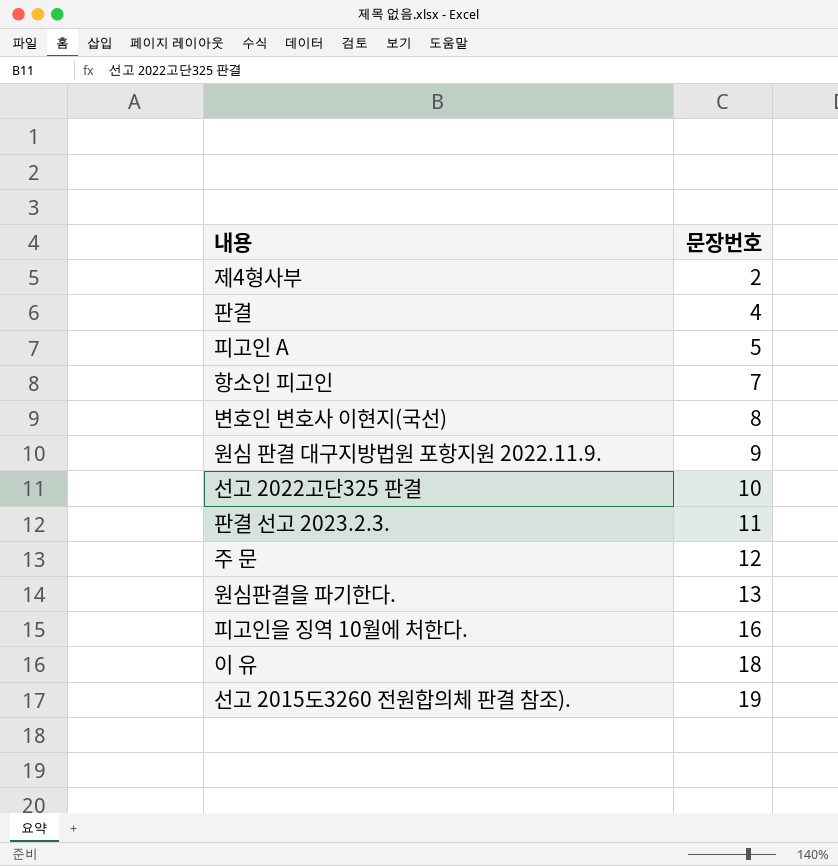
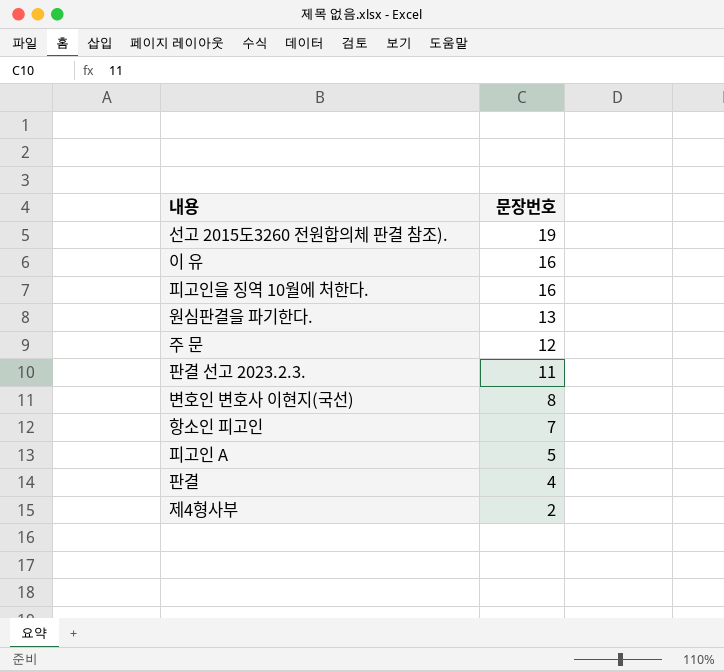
row order: 문장번호 ascending -> 문장번호 descending
row 원심 판결 대구지방법원 포항지원 2022.11.9.: 9 -> none
row 선고 2022고단325 판결: 10 -> none
이 유 | 문장번호: 18 -> 16

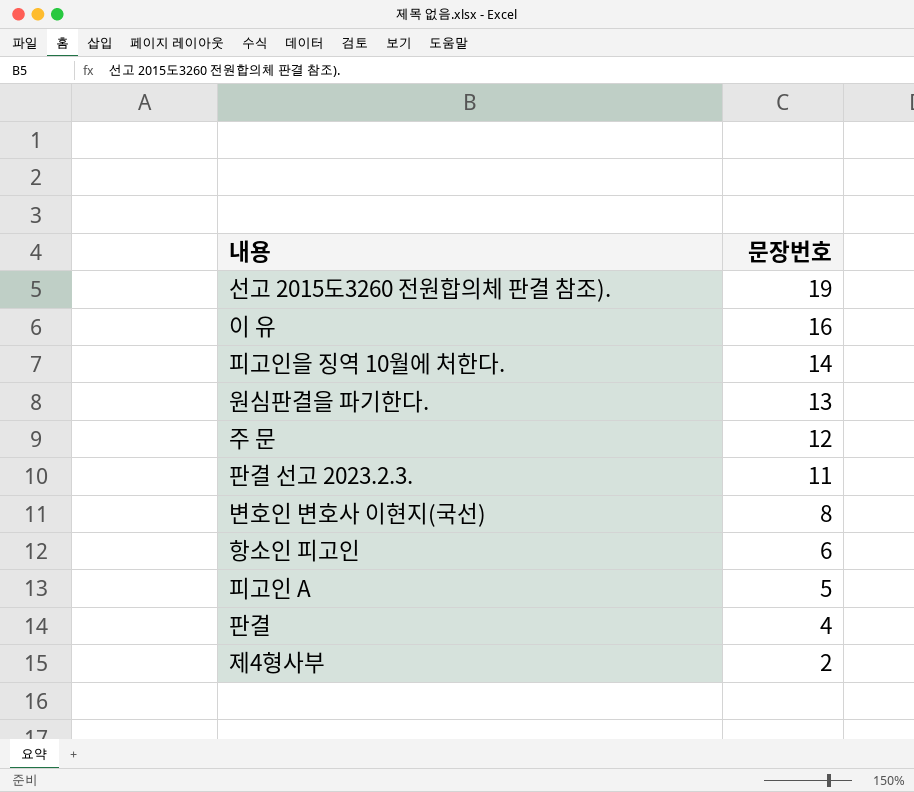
피고인을 징역 10월에 처한다. | 문장번호: 16 -> 14
항소인 피고인 | 문장번호: 7 -> 6

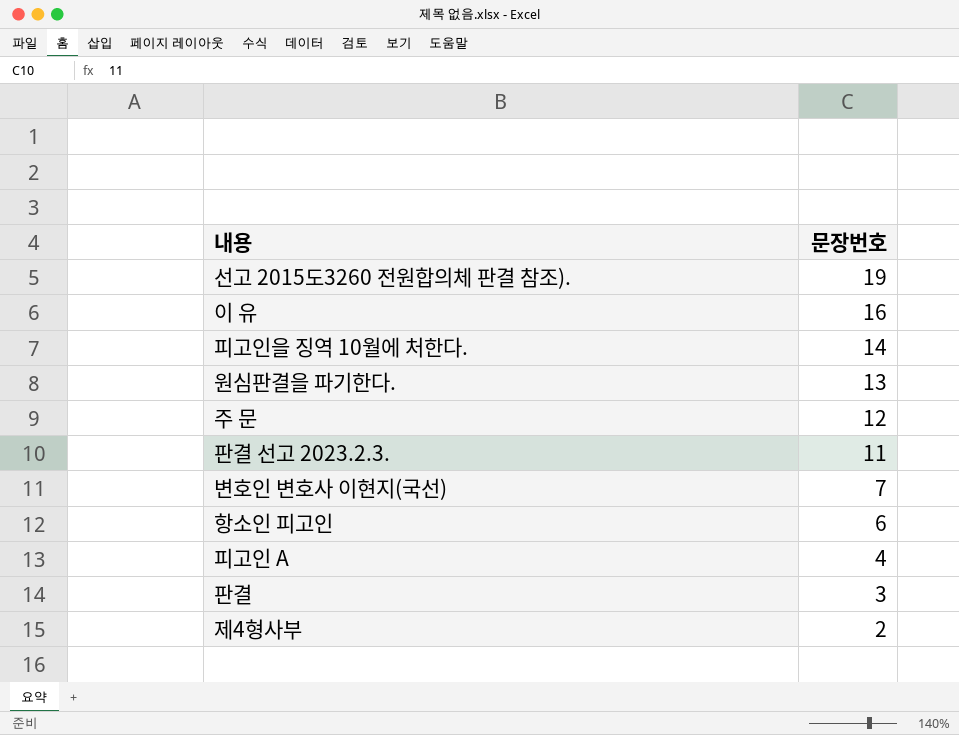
변호인 변호사 이현지(국선) | 문장번호: 8 -> 7
피고인 A | 문장번호: 5 -> 4
판결 | 문장번호: 4 -> 3

